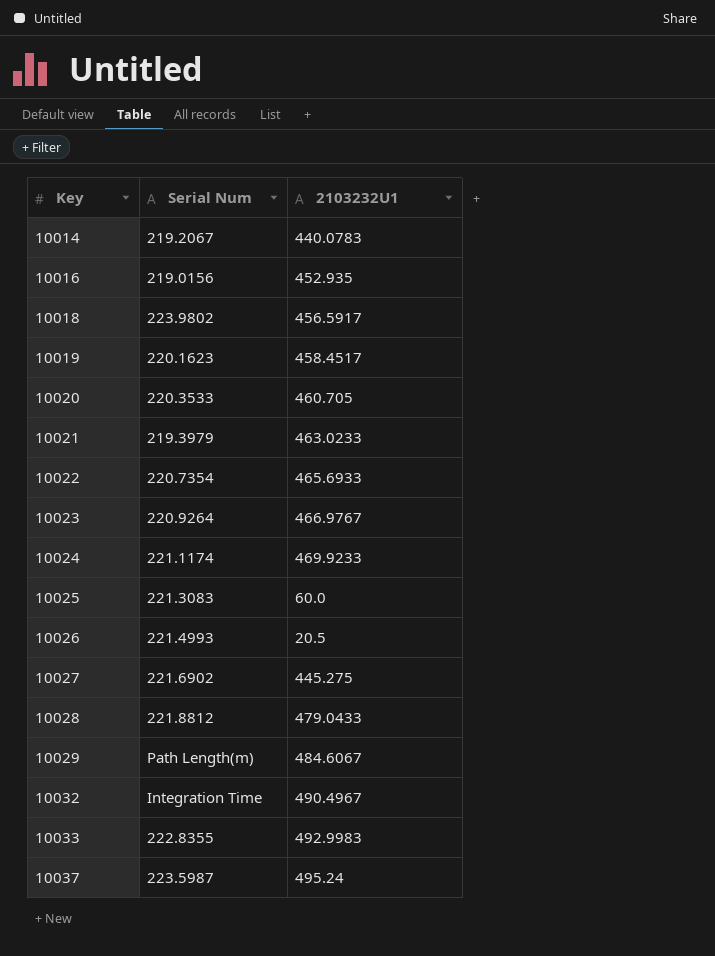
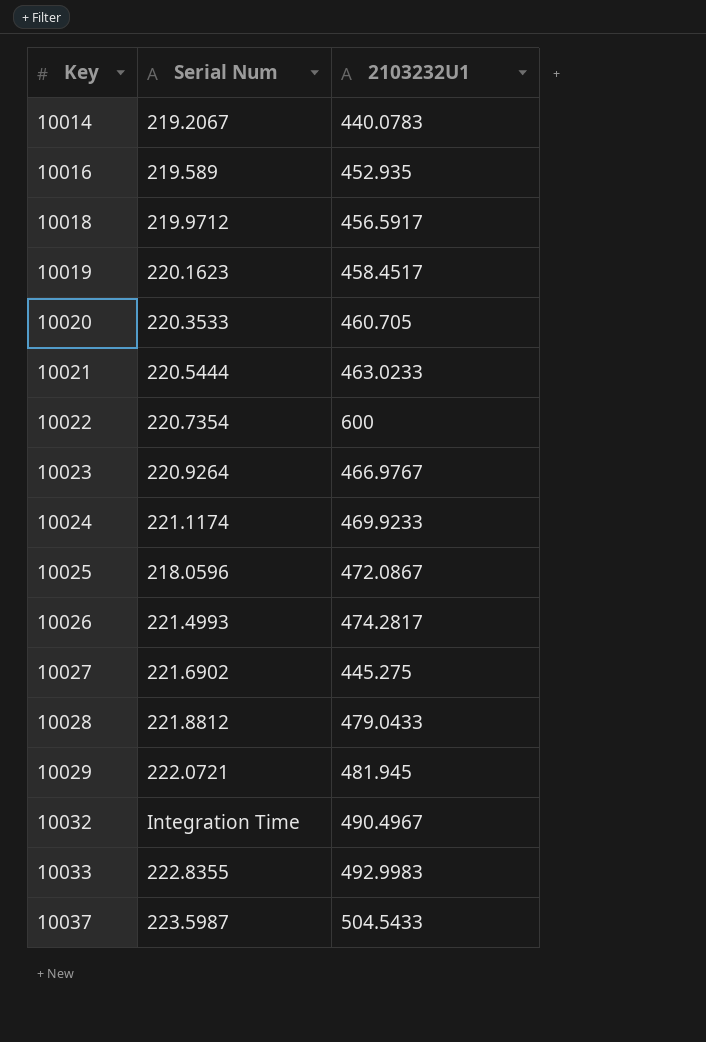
10016 | Serial Num: 219.0156 -> 219.589
10018 | Serial Num: 223.9802 -> 219.9712
10021 | Serial Num: 219.3979 -> 220.5444
10022 | 2103232U1: 465.6933 -> 600
10025 | Serial Num: 221.3083 -> 218.0596
10025 | 2103232U1: 60.0 -> 472.0867
10026 | 2103232U1: 20.5 -> 474.2817
10029 | Serial Num: Path Length(m) -> 222.0721
10029 | 2103232U1: 484.6067 -> 481.945
10037 | 2103232U1: 495.24 -> 504.5433

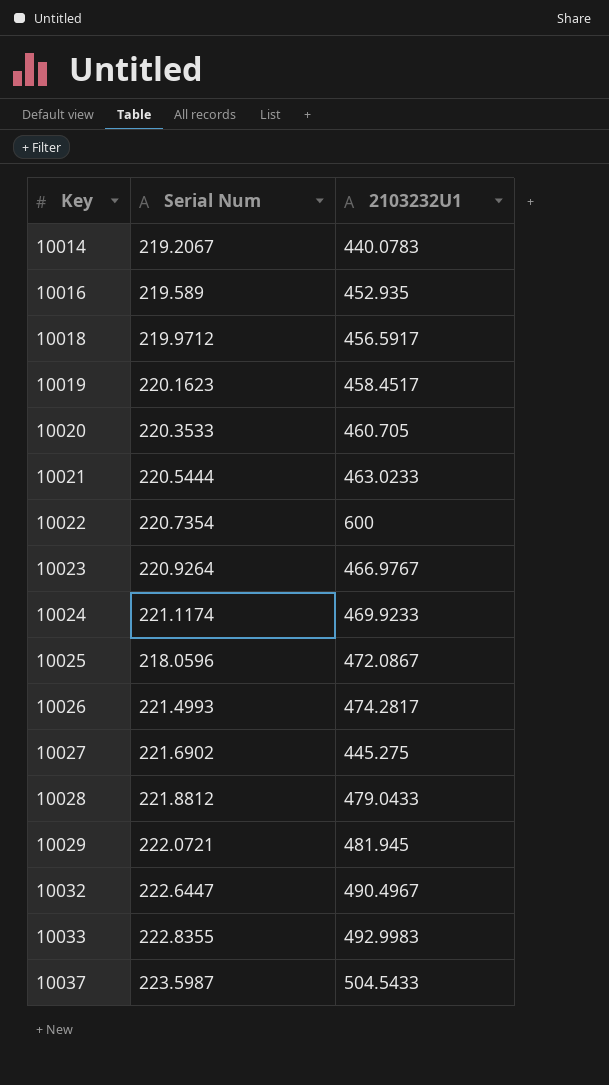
10032 | Serial Num: Integration Time -> 222.6447

